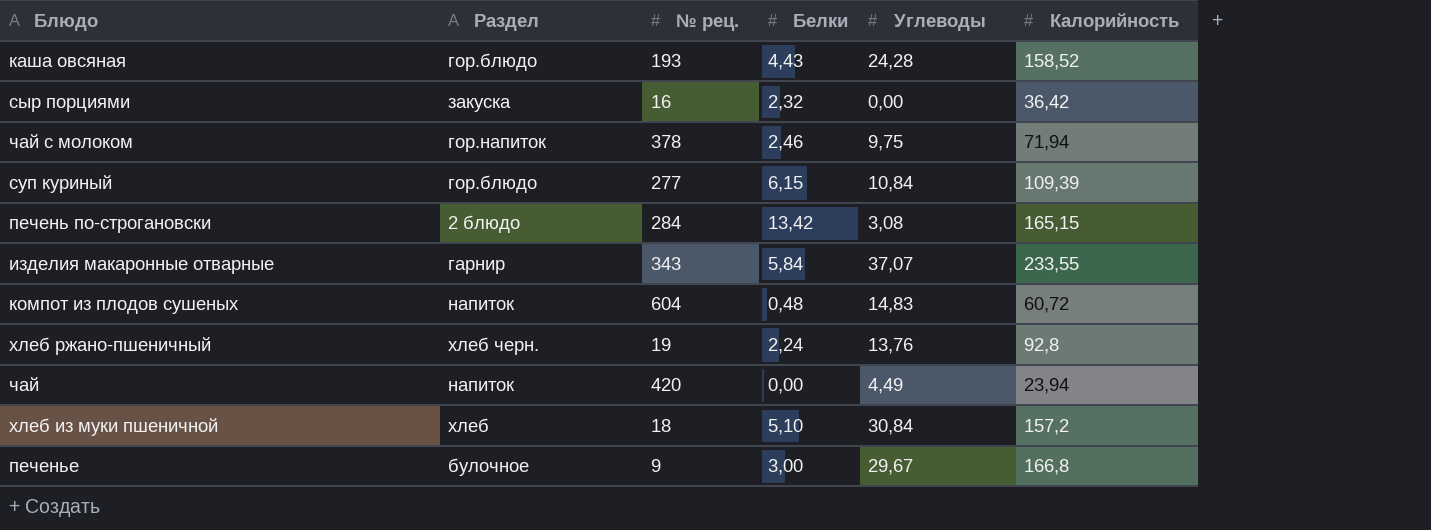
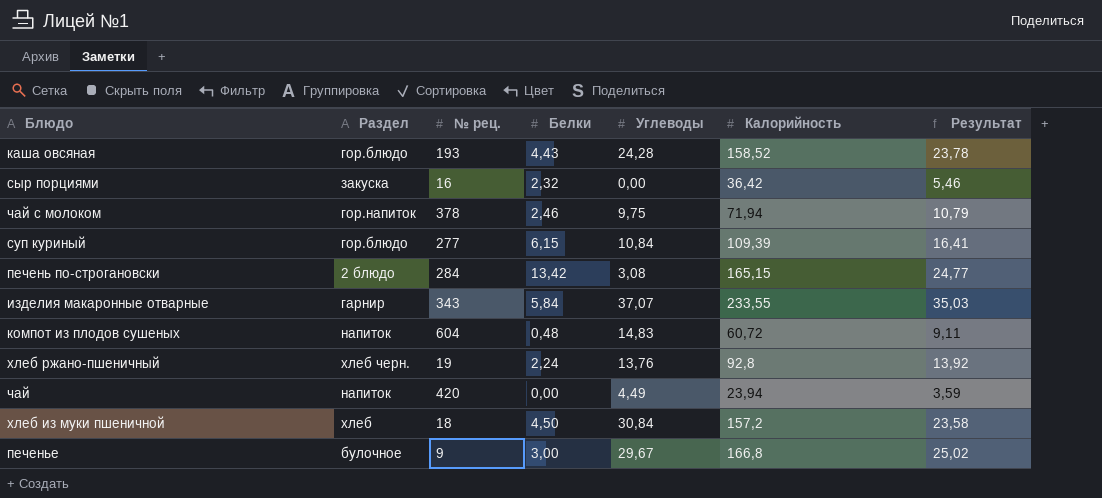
column Результат | formula: none -> [Калорийность] * 0,15
хлеб из муки пшеничной | Белки: 5,10 -> 4,50

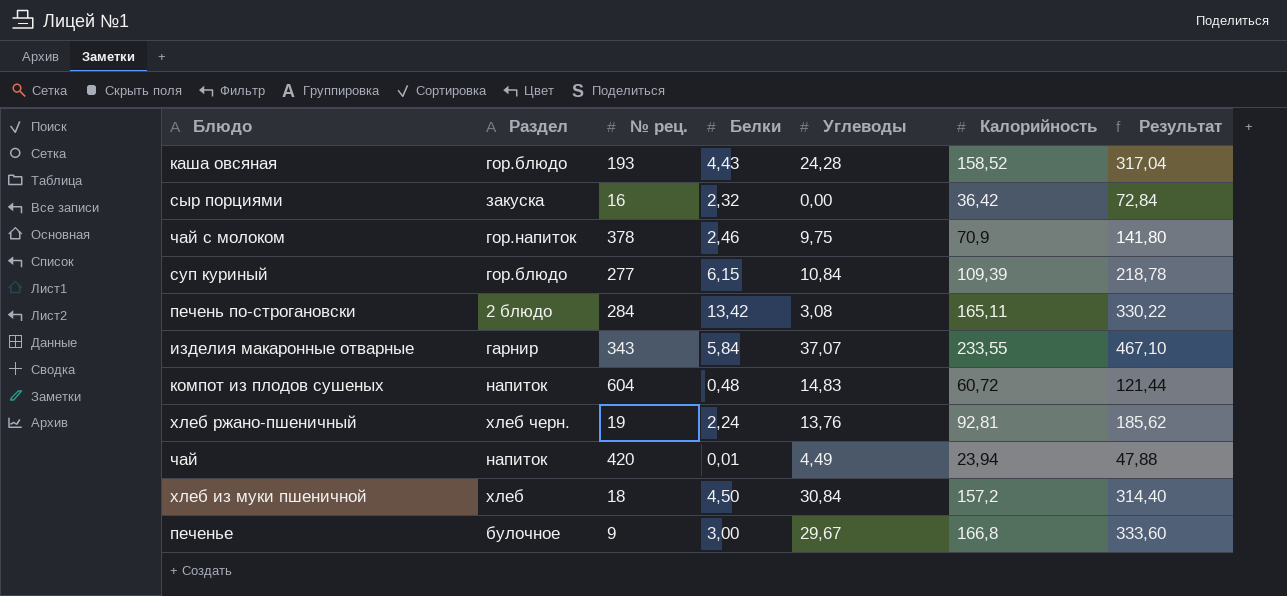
column Результат | formula: [Калорийность] * 0,15 -> [Калорийность] * 2
чай с молоком | Калорийность: 71,94 -> 70,9
печень по-строгановски | Калорийность: 165,15 -> 165,11
хлеб ржано-пшеничный | Калорийность: 92,8 -> 92,81
чай | Белки: 0,00 -> 0,01

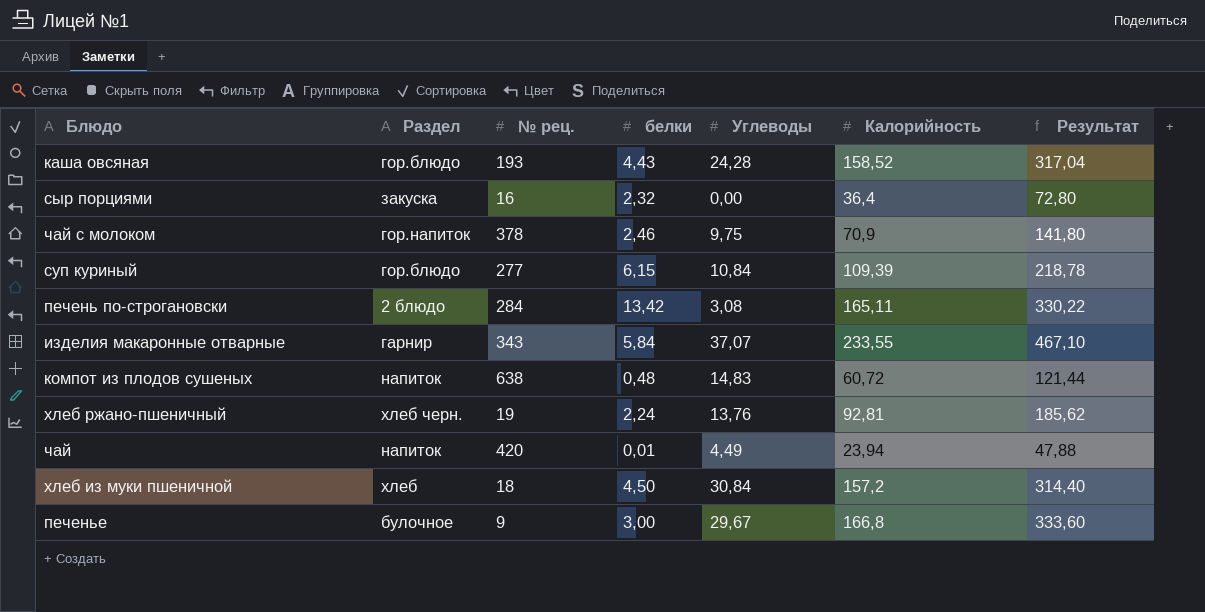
column name: Белки -> белки
сыр порциями | Калорийность: 36,42 -> 36,4
сыр порциями | Результат: 72,84 -> 72,80
компот из плодов сушеных | № рец.: 604 -> 638

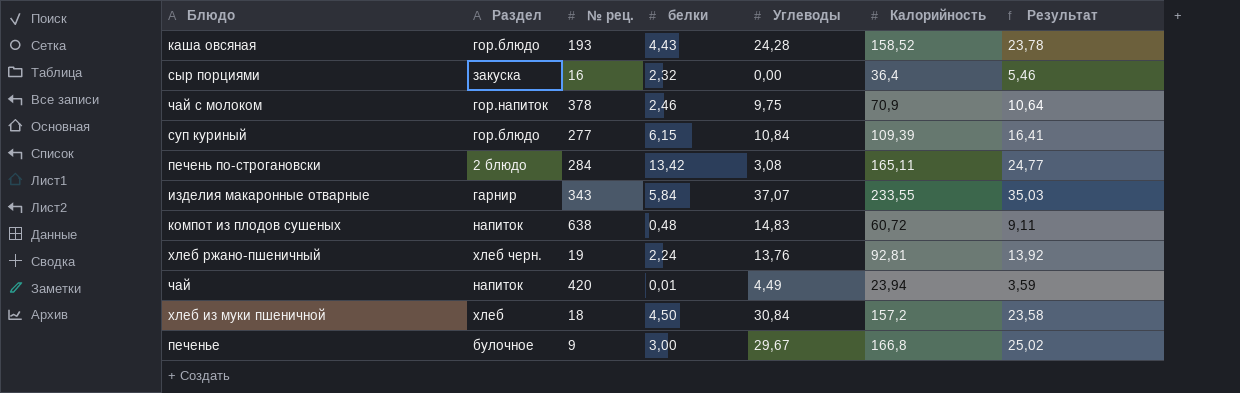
column Результат | formula: [Калорийность] * 2 -> [Калорийность] * 0,15

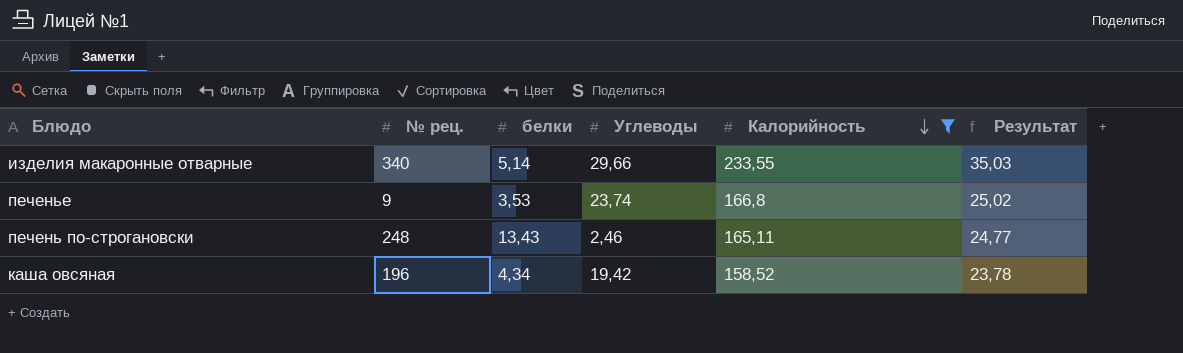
filter: none -> Калорийность >= 158,52
row order: none -> Калорийность descending
column Раздел | position: 2 -> none
изделия макаронные отварные | № рец.: 343 -> 340
изделия макаронные отварные | белки: 5,84 -> 5,14
изделия макаронные отварные | Углеводы: 37,07 -> 29,66
печенье | белки: 3,00 -> 3,53
печенье | Углеводы: 29,67 -> 23,74
печень по-строгановски | № рец.: 284 -> 248
печень по-строгановски | белки: 13,42 -> 13,43
печень по-строгановски | Углеводы: 3,08 -> 2,46
каша овсяная | № рец.: 193 -> 196
каша овсяная | белки: 4,43 -> 4,34
каша овсяная | Углеводы: 24,28 -> 19,42

